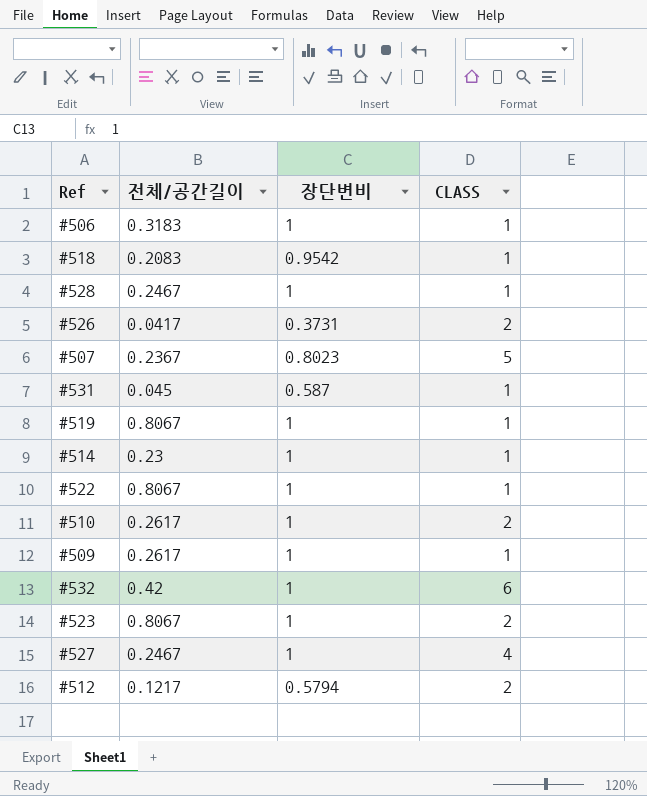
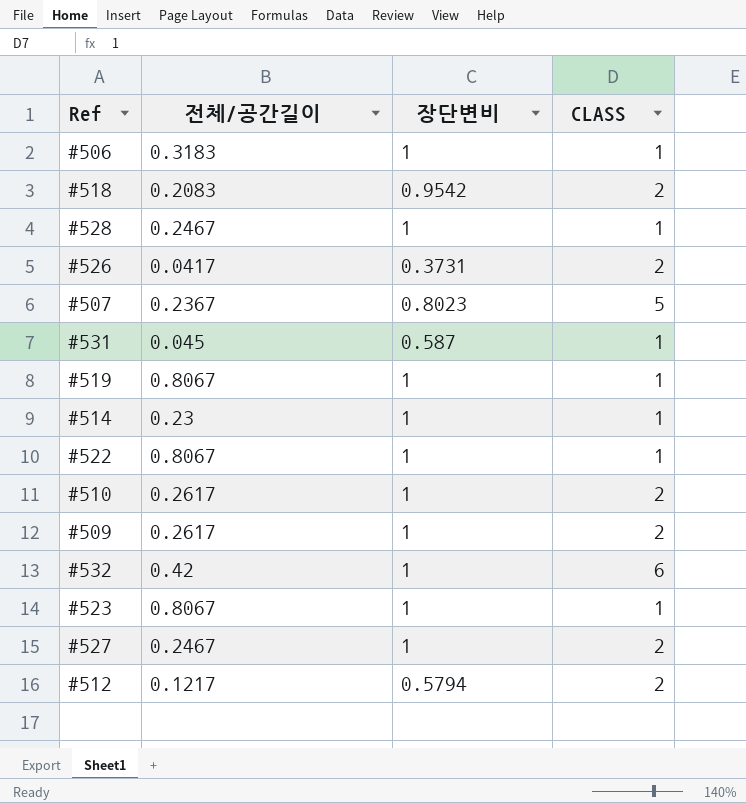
#518 | CLASS: 1 -> 2
#509 | CLASS: 1 -> 2
#523 | CLASS: 2 -> 1
#527 | CLASS: 4 -> 2

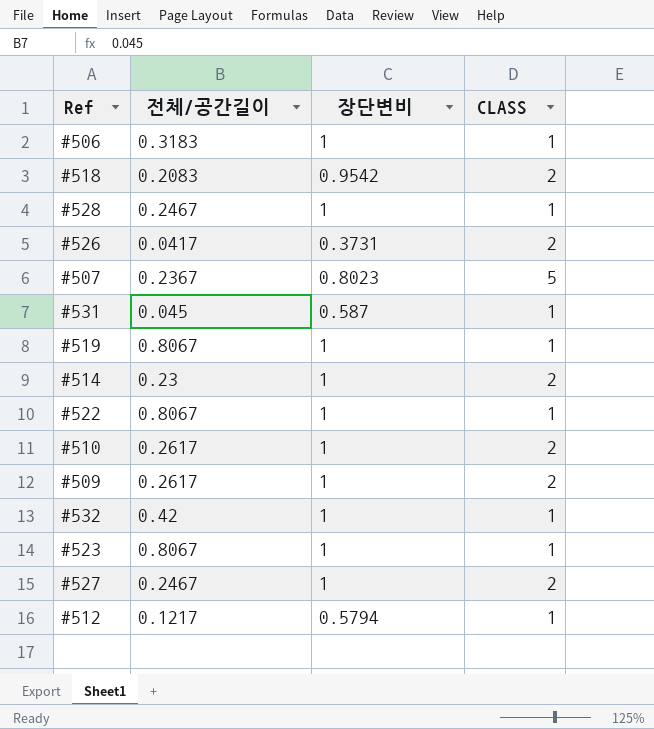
#514 | CLASS: 1 -> 2
#532 | CLASS: 6 -> 1
#512 | CLASS: 2 -> 1

